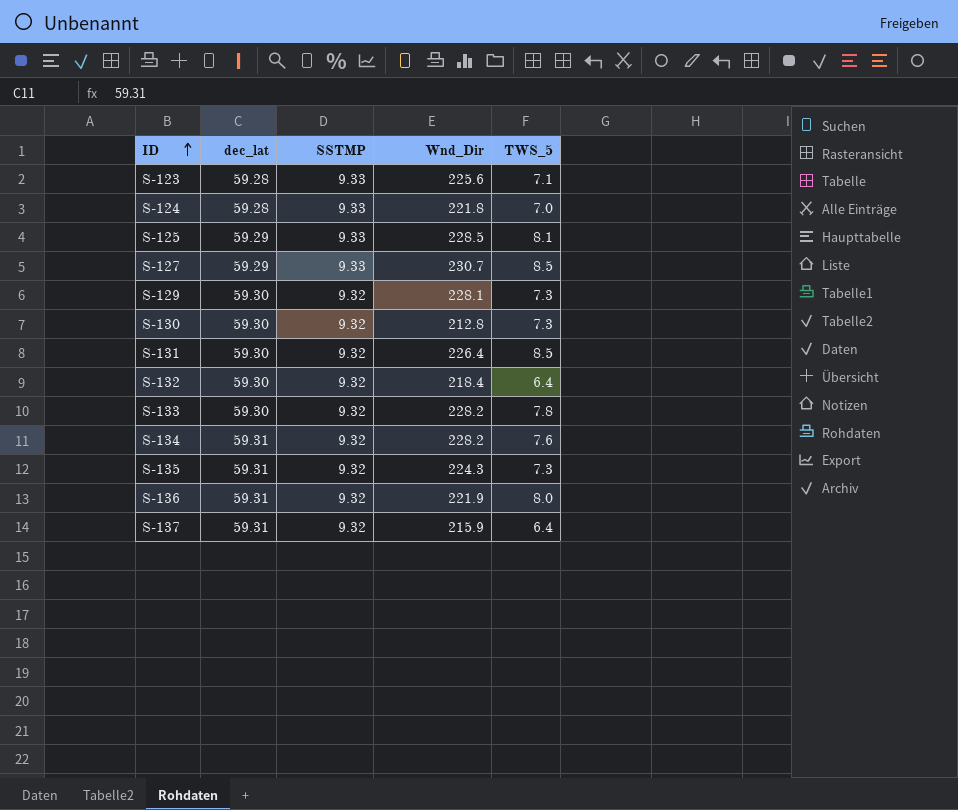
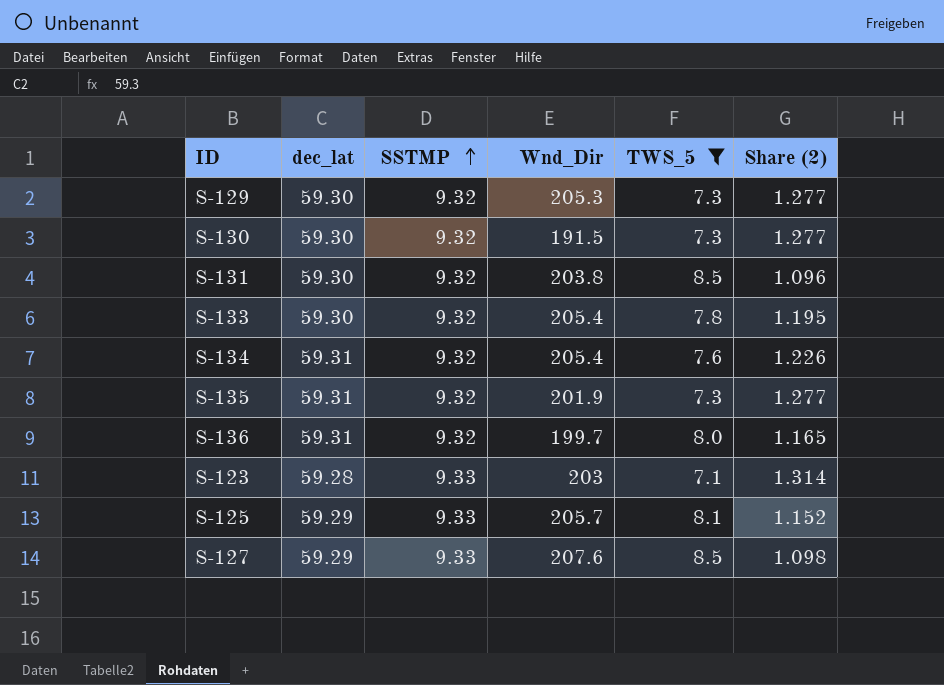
filter: none -> TWS_5 >= 7.1
row order: ID ascending -> SSTMP ascending
column Share (2) | formula: none -> [SSTMP] / [TWS_5]
S-129 | Wnd_Dir: 228.1 -> 205.3
S-130 | Wnd_Dir: 212.8 -> 191.5
S-131 | Wnd_Dir: 226.4 -> 203.8
S-133 | Wnd_Dir: 228.2 -> 205.4
S-134 | Wnd_Dir: 228.2 -> 205.4
S-135 | Wnd_Dir: 224.3 -> 201.9
S-136 | Wnd_Dir: 221.9 -> 199.7
S-123 | Wnd_Dir: 225.6 -> 203
S-125 | Wnd_Dir: 228.5 -> 205.7
S-127 | Wnd_Dir: 230.7 -> 207.6

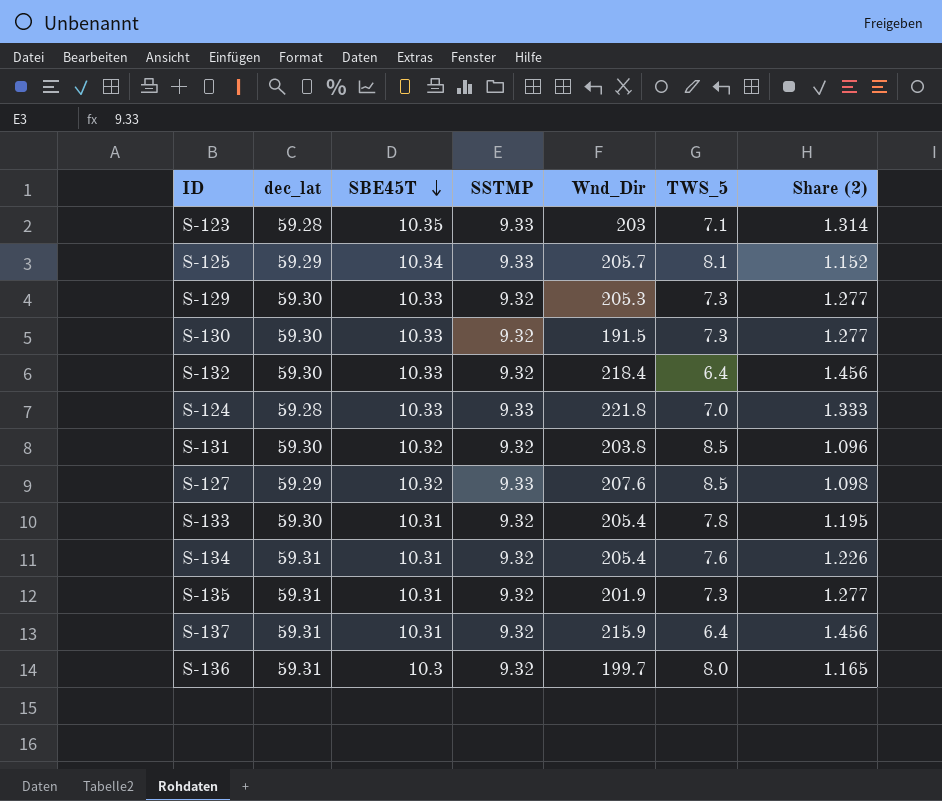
filter: TWS_5 >= 7.1 -> none
row order: SSTMP ascending -> SBE45T descending
column SBE45T | position: none -> 3

